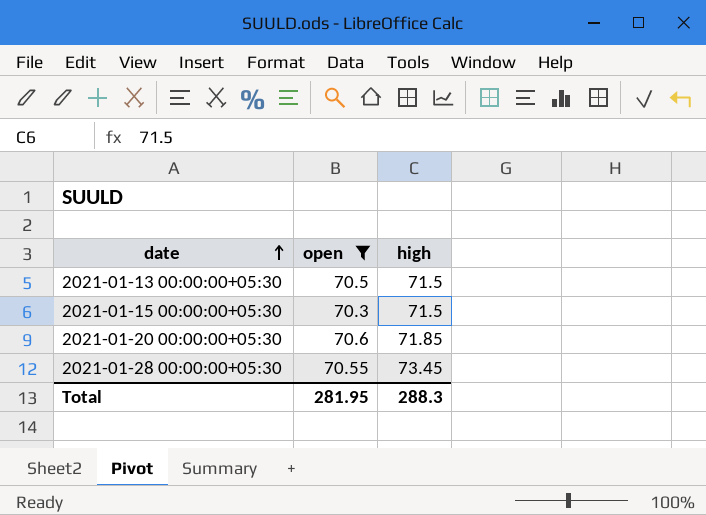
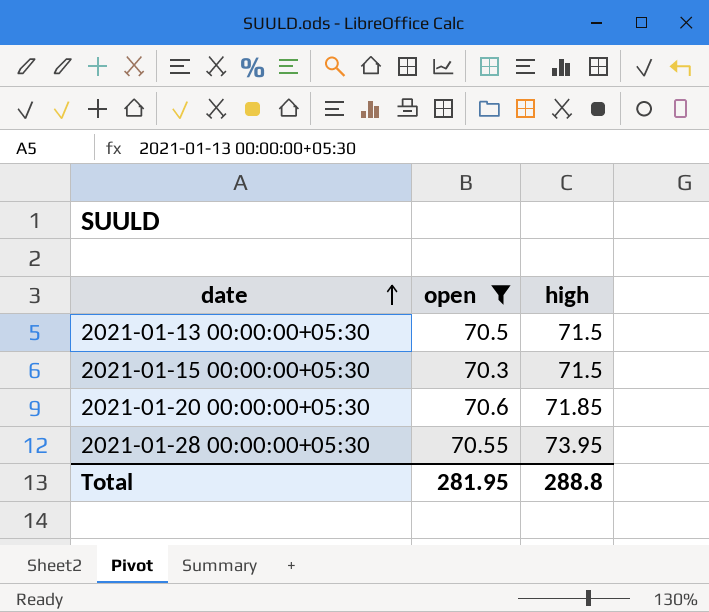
2021-01-28 00:00:00+05:30 | high: 73.45 -> 73.95
Total | high: 288.3 -> 288.8

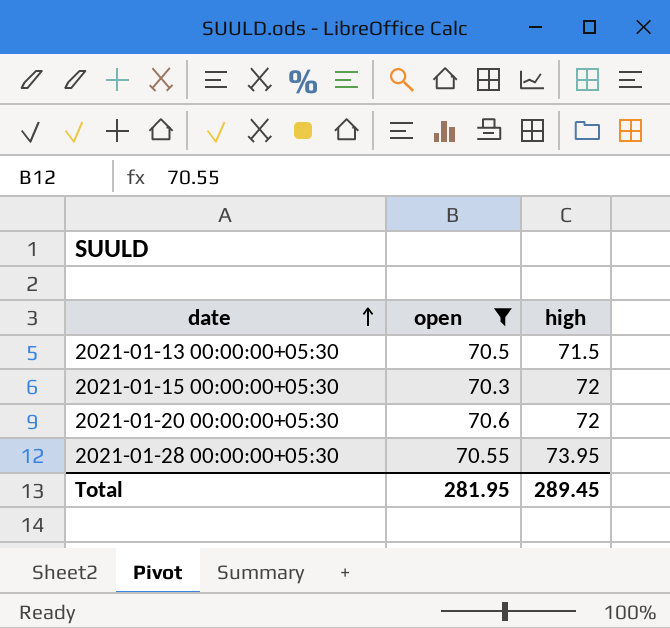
2021-01-15 00:00:00+05:30 | high: 71.5 -> 72
2021-01-20 00:00:00+05:30 | high: 71.85 -> 72
Total | high: 288.8 -> 289.45

